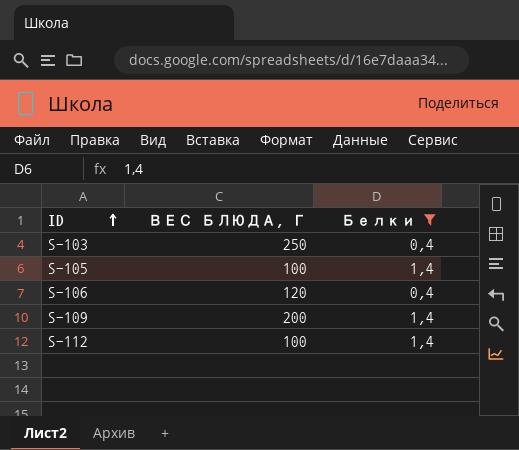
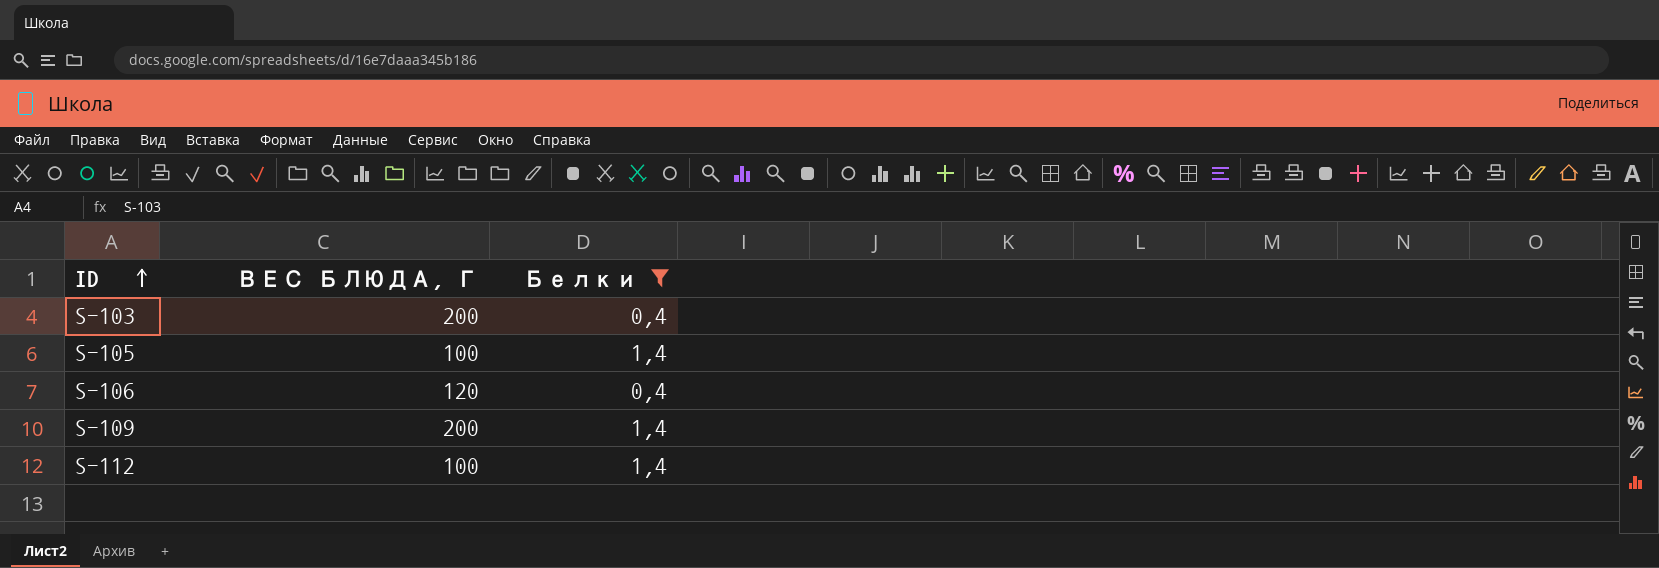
S-103 | ВЕС БЛЮДА, Г: 250 -> 200

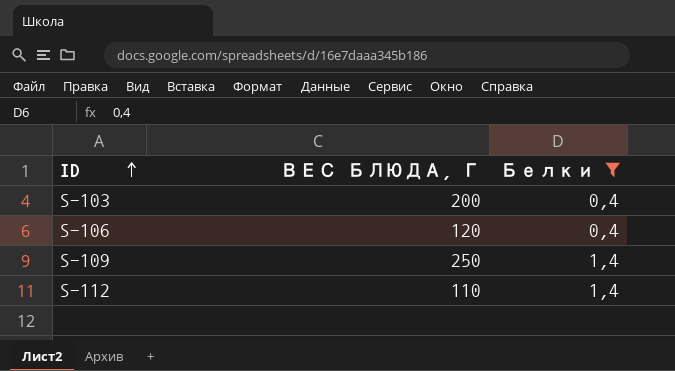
row S-105: 100 | 1,4 -> none
S-109 | ВЕС БЛЮДА, Г: 200 -> 250
S-112 | ВЕС БЛЮДА, Г: 100 -> 110

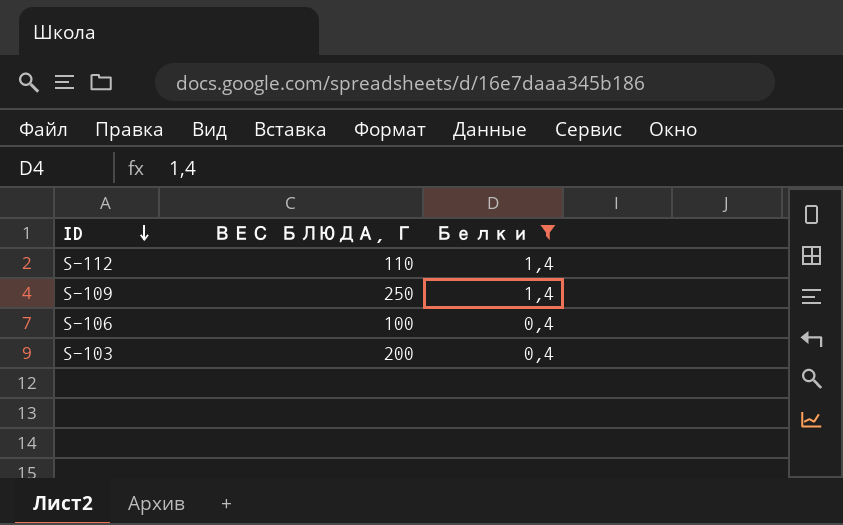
row order: ID ascending -> ID descending
S-106 | ВЕС БЛЮДА, Г: 120 -> 100

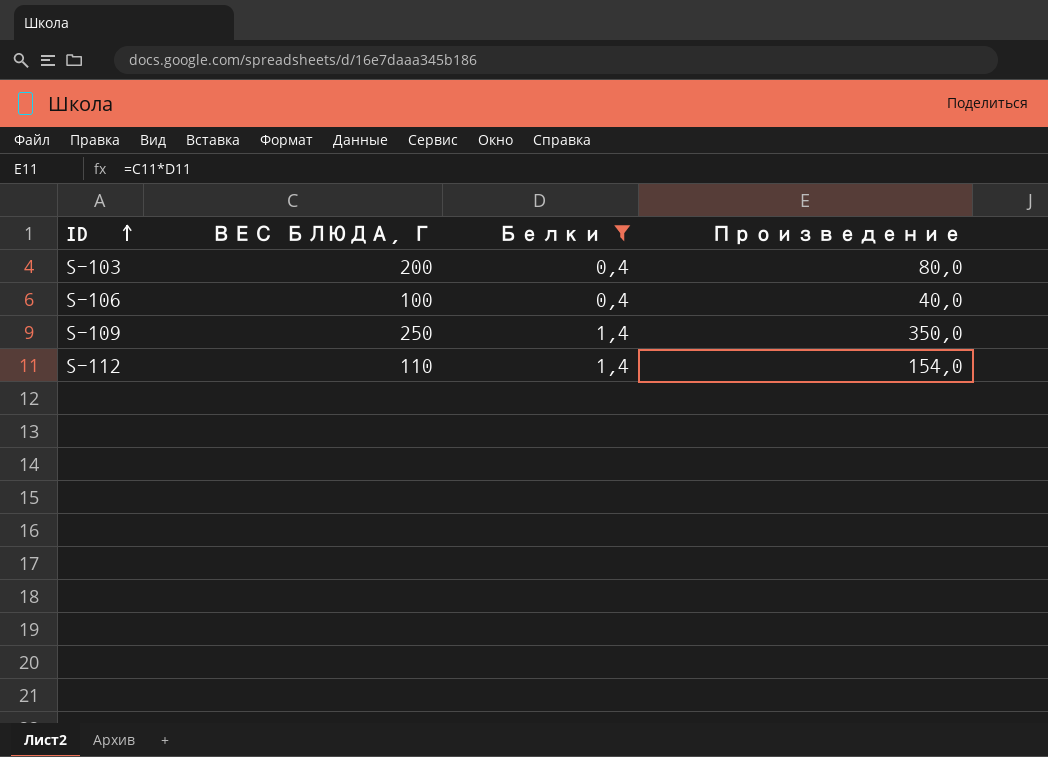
row order: ID descending -> ID ascending
column Произведение | formula: none -> [ВЕС БЛЮДА, Г] * [Белки]

